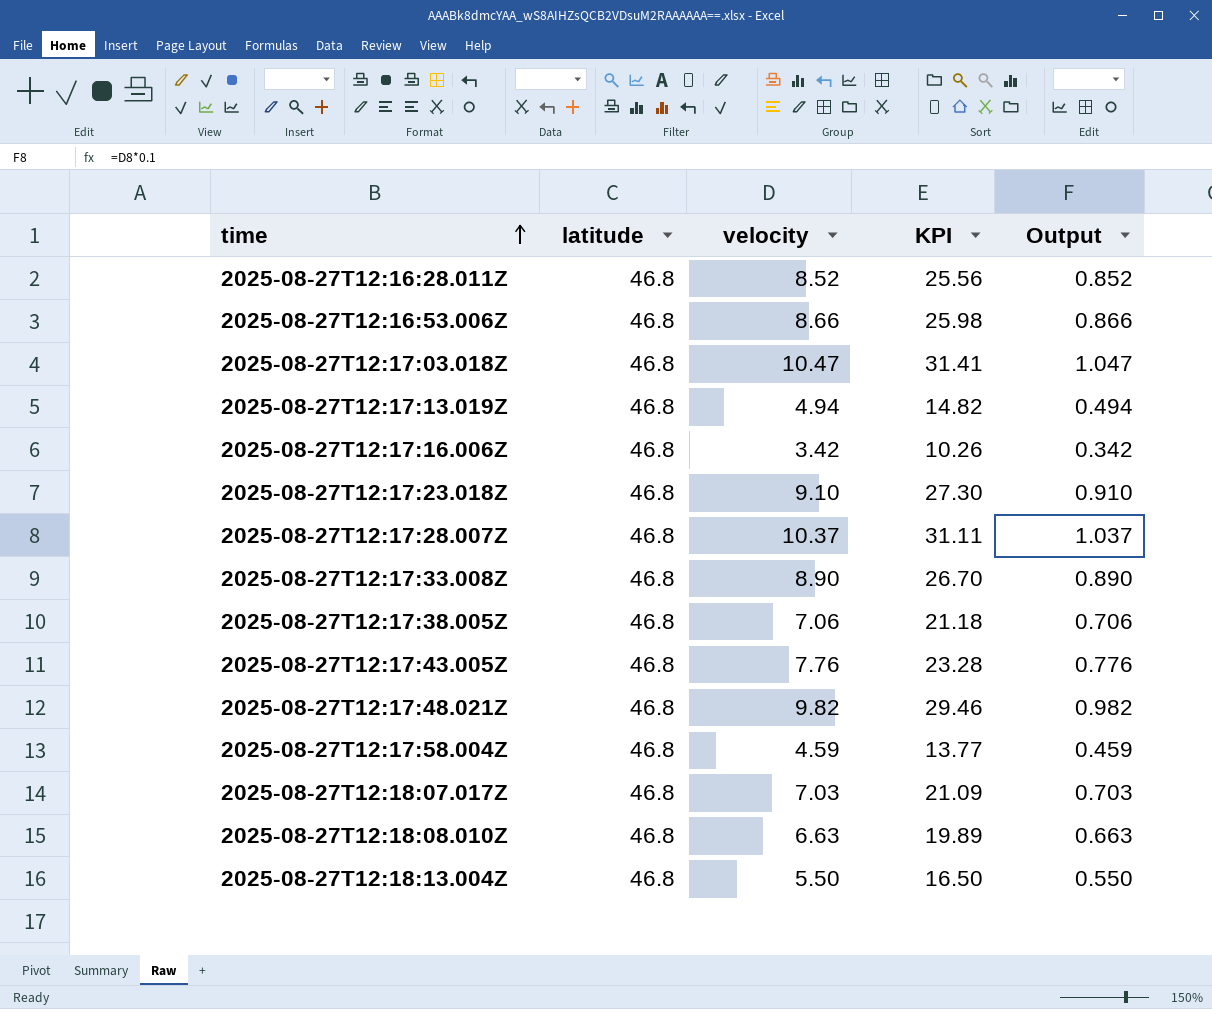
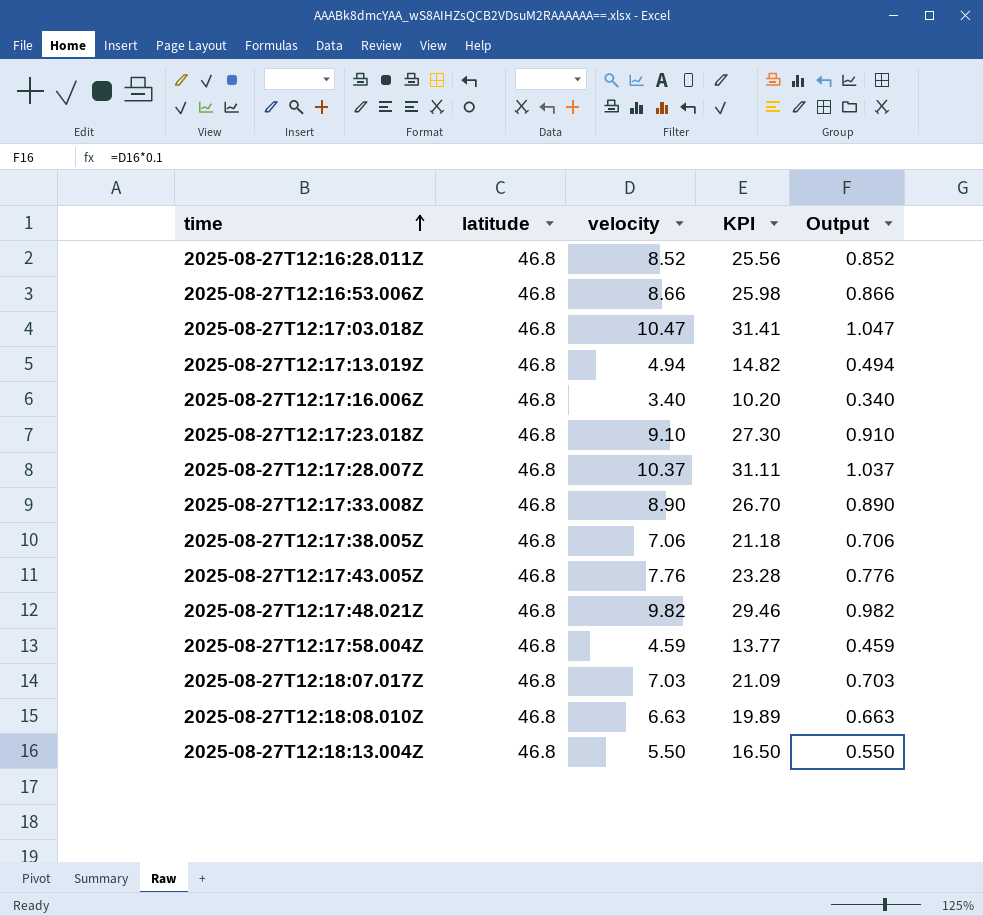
2025-08-27T12:17:16.006Z | velocity: 3.42 -> 3.40
2025-08-27T12:17:16.006Z | KPI: 10.26 -> 10.20
2025-08-27T12:17:16.006Z | Output: 0.342 -> 0.340

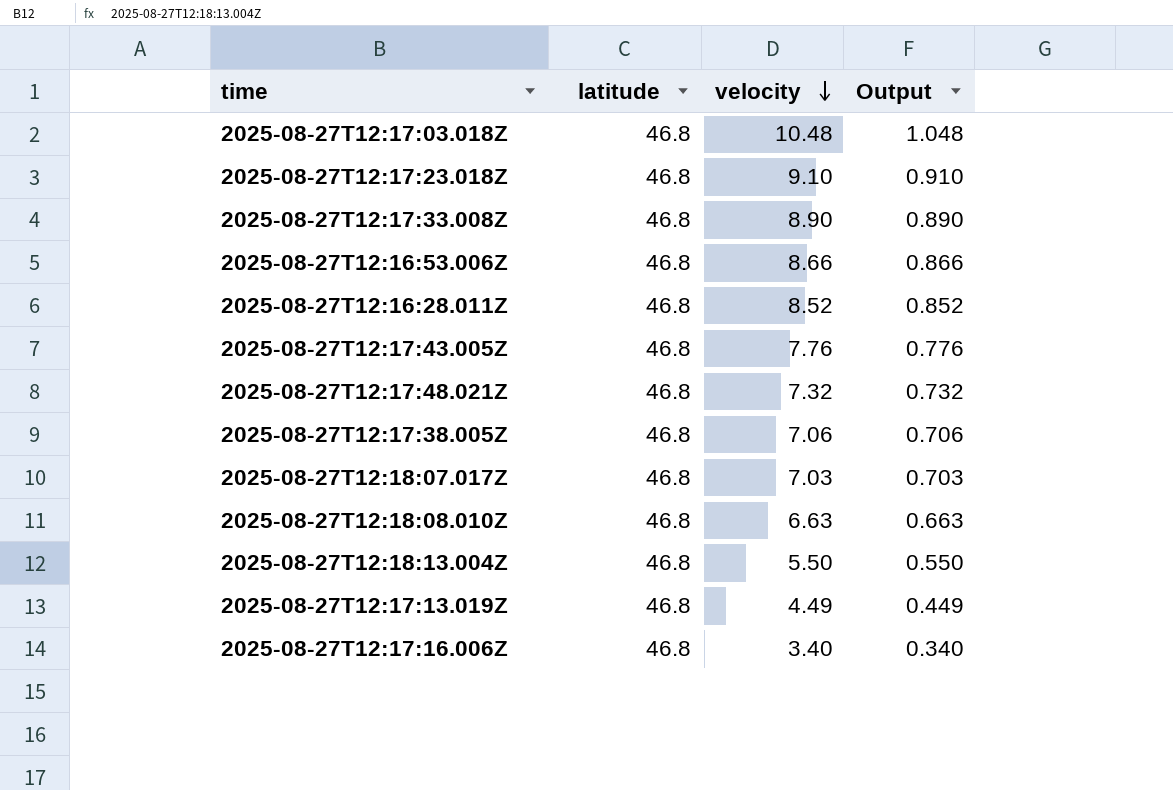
row order: time ascending -> velocity descending
column KPI | formula: [velocity] * 3 -> none
row 2025-08-27T12:17:28.007Z: 46.8 | 10.37 | 31.11 | 1.037 -> none
row 2025-08-27T12:17:58.004Z: 46.8 | 4.59 | 13.77 | 0.459 -> none
2025-08-27T12:17:03.018Z | velocity: 10.47 -> 10.48
2025-08-27T12:17:03.018Z | Output: 1.047 -> 1.048
2025-08-27T12:17:48.021Z | velocity: 9.82 -> 7.32
2025-08-27T12:17:48.021Z | Output: 0.982 -> 0.732
2025-08-27T12:17:13.019Z | velocity: 4.94 -> 4.49
2025-08-27T12:17:13.019Z | Output: 0.494 -> 0.449

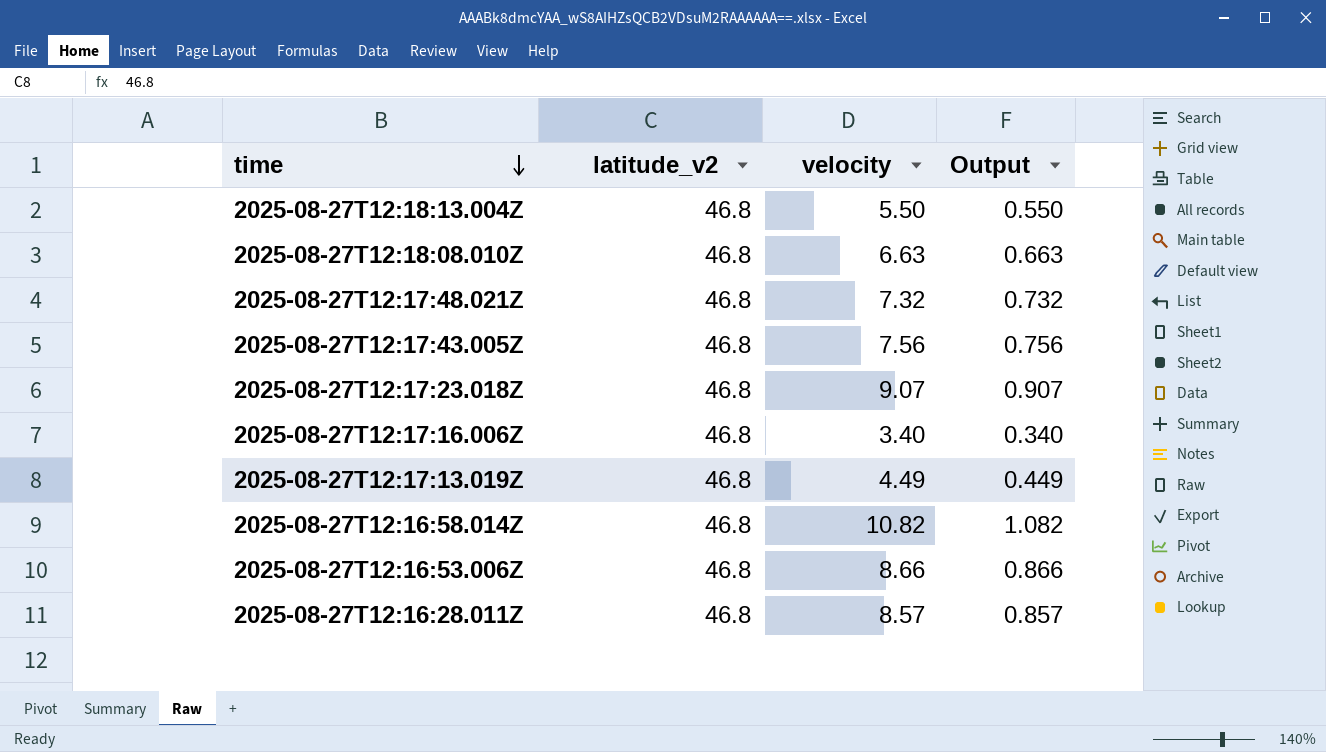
row order: velocity descending -> time descending
column name: latitude -> latitude_v2
row 2025-08-27T12:17:03.018Z: 46.8 | 10.48 | 1.048 -> none
row 2025-08-27T12:17:33.008Z: 46.8 | 8.90 | 0.890 -> none
row 2025-08-27T12:17:38.005Z: 46.8 | 7.06 | 0.706 -> none
row 2025-08-27T12:18:07.017Z: 46.8 | 7.03 | 0.703 -> none
2025-08-27T12:17:43.005Z | velocity: 7.76 -> 7.56
2025-08-27T12:17:43.005Z | Output: 0.776 -> 0.756
2025-08-27T12:17:23.018Z | velocity: 9.10 -> 9.07
2025-08-27T12:17:23.018Z | Output: 0.910 -> 0.907
row 2025-08-27T12:16:58.014Z: none -> 46.8 | 10.82 | 1.082
2025-08-27T12:16:28.011Z | velocity: 8.52 -> 8.57
2025-08-27T12:16:28.011Z | Output: 0.852 -> 0.857

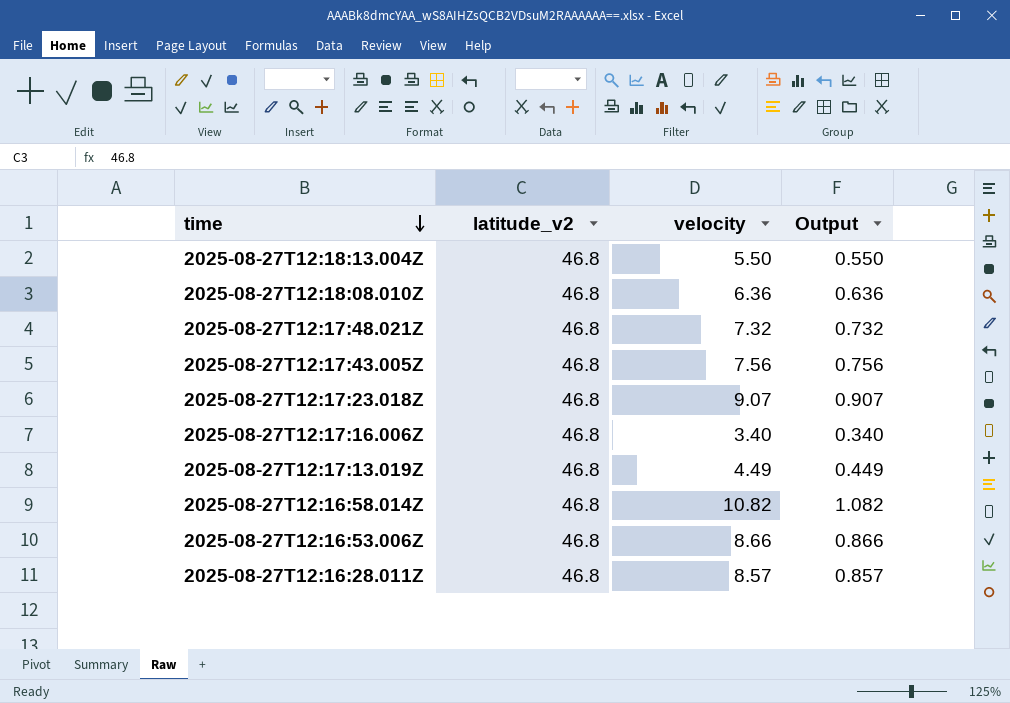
2025-08-27T12:18:08.010Z | velocity: 6.63 -> 6.36
2025-08-27T12:18:08.010Z | Output: 0.663 -> 0.636

